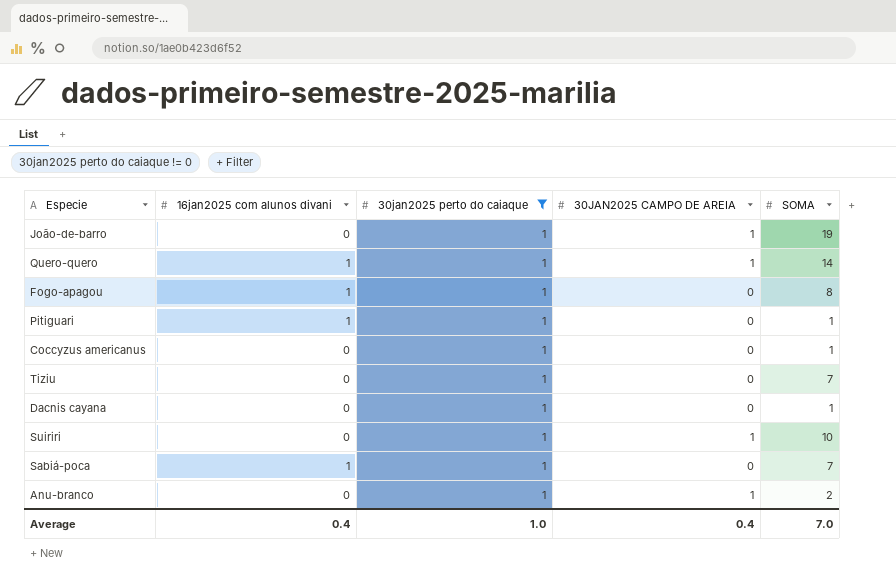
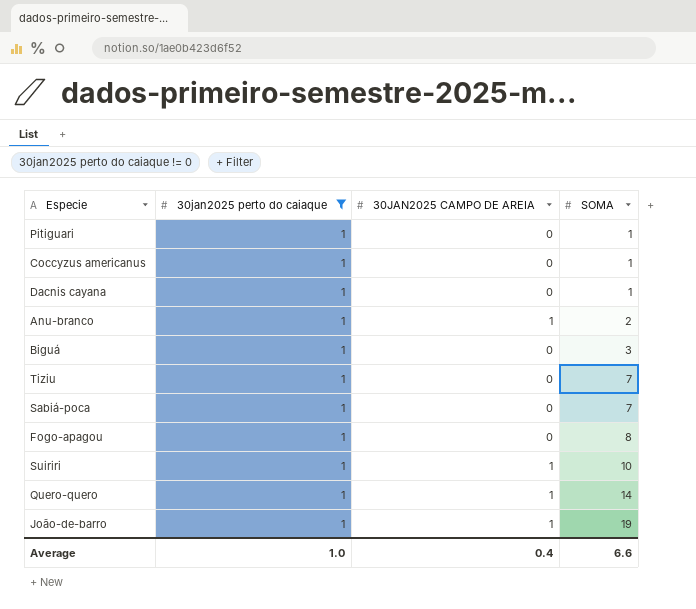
row order: none -> SOMA ascending
column 16jan2025 com alunos divani | position: 2 -> none
row Biguá: none -> 1 | 0 | 3
Average | SOMA: 7.0 -> 6.6

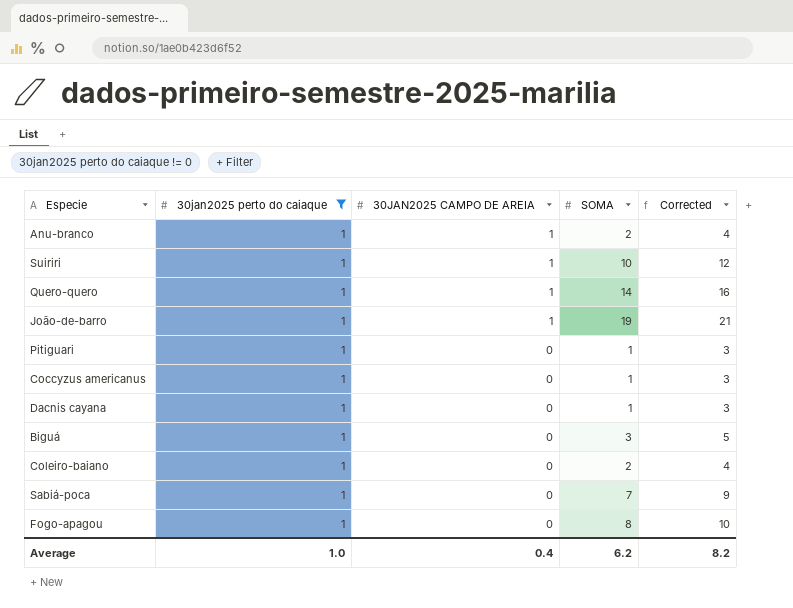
row order: SOMA ascending -> 30JAN2025 CAMPO DE AREIA descending
column Corrected | formula: none -> [SOMA] + 2
row Tiziu: 1 | 0 | 7 -> none
row Coleiro-baiano: none -> 1 | 0 | 2 | 4
Average | SOMA: 6.6 -> 6.2

